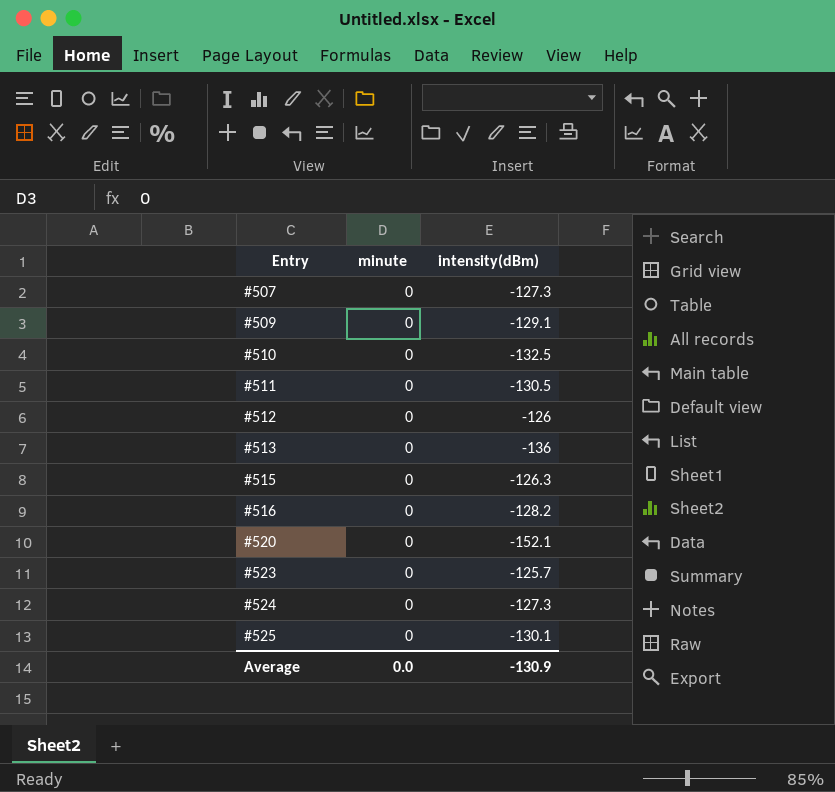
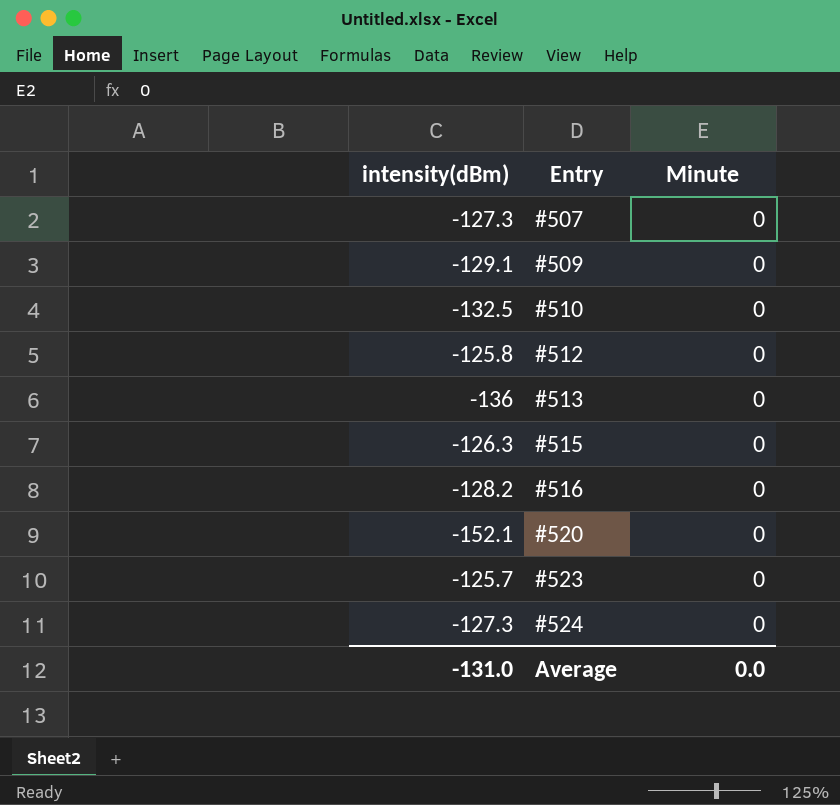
column intensity(dBm) | position: 3 -> 1
column name: minute -> Minute
row #511: 0 | -130.5 -> none
row #525: 0 | -130.1 -> none
#512 | intensity(dBm): -126 -> -125.8
Average | intensity(dBm): -130.9 -> -131.0

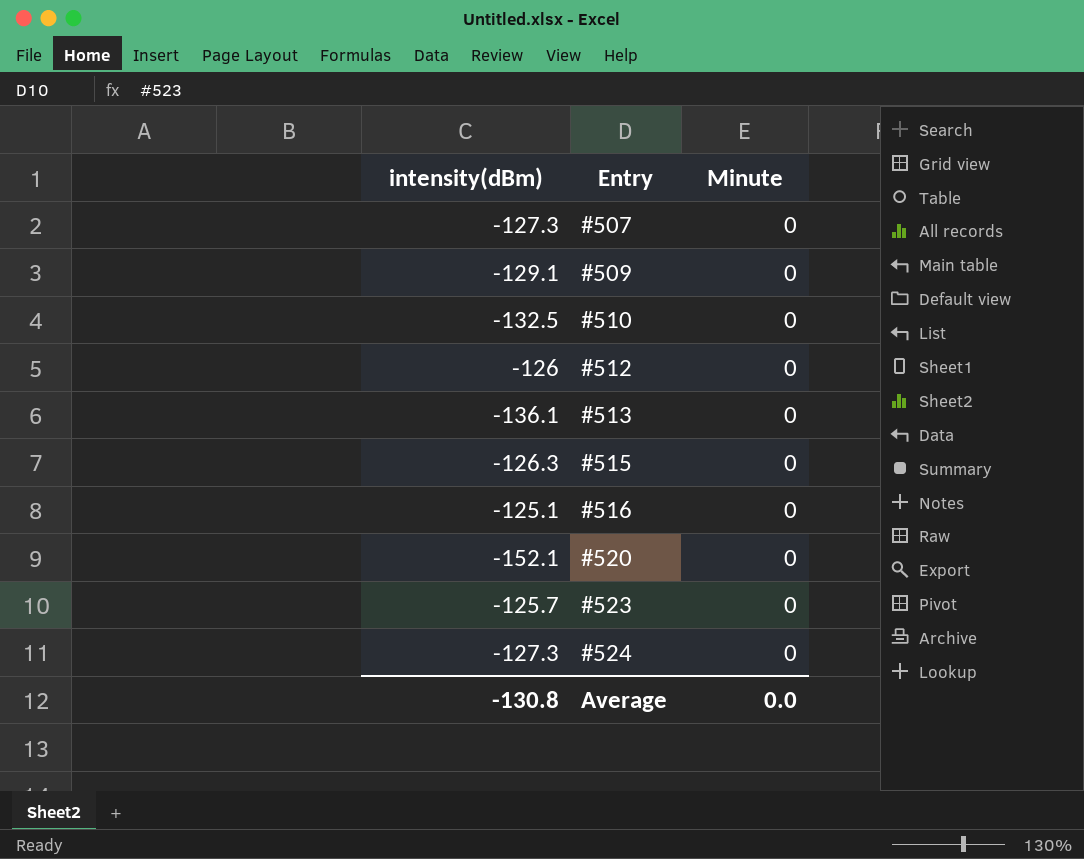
#512 | intensity(dBm): -125.8 -> -126
#513 | intensity(dBm): -136 -> -136.1
#516 | intensity(dBm): -128.2 -> -125.1
Average | intensity(dBm): -131.0 -> -130.8

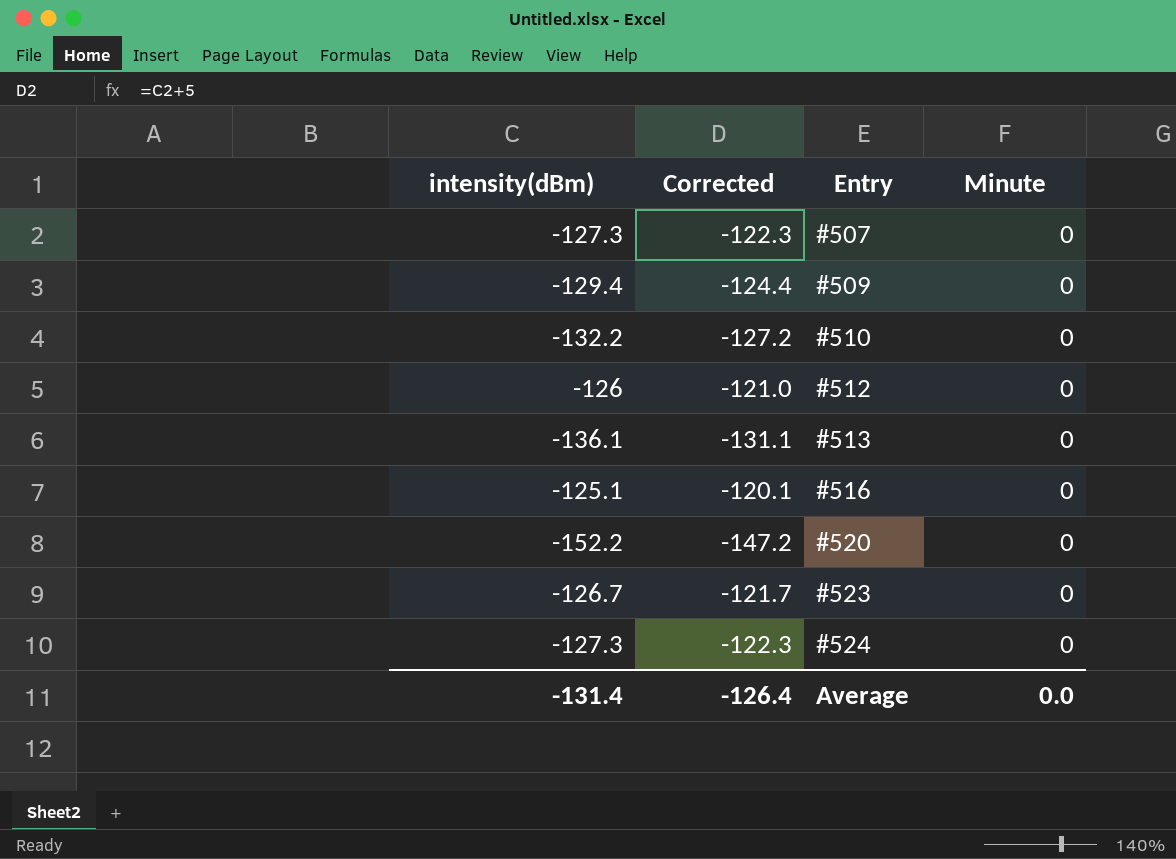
column Corrected | formula: none -> [intensity(dBm)] + 5
row #515: -126.3 | 0 -> none
#509 | intensity(dBm): -129.1 -> -129.4
#510 | intensity(dBm): -132.5 -> -132.2
#520 | intensity(dBm): -152.1 -> -152.2
#523 | intensity(dBm): -125.7 -> -126.7
Average | intensity(dBm): -130.8 -> -131.4

